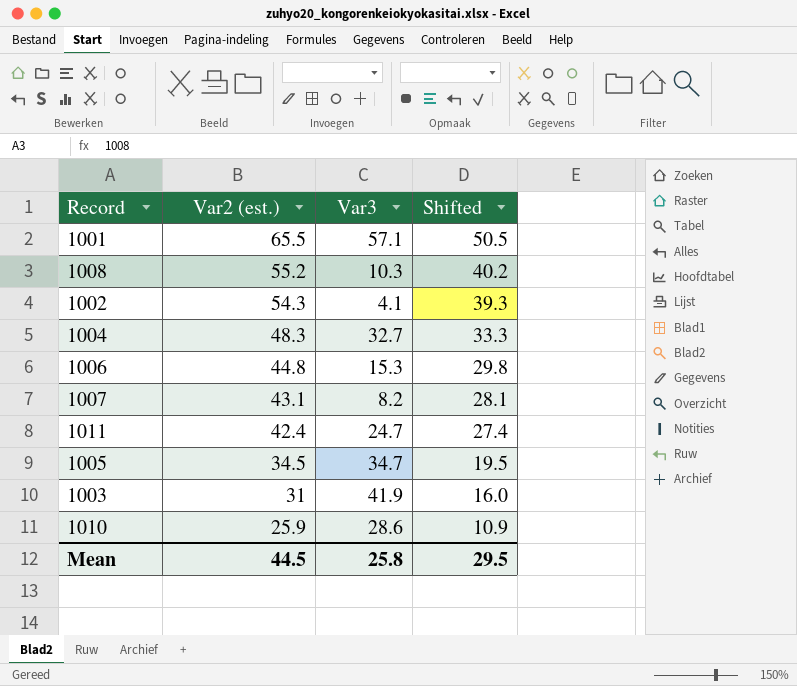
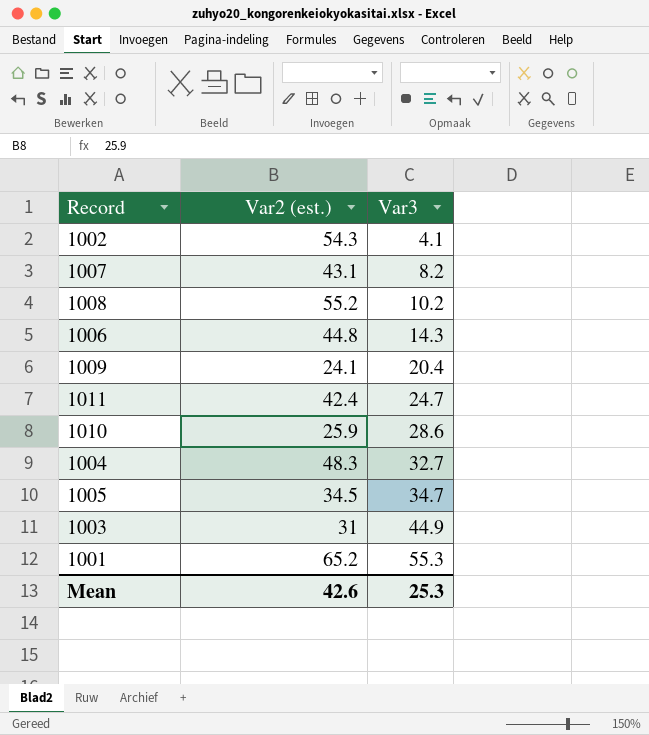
row order: Var2 (est.) descending -> Var3 ascending
column Shifted | formula: [Var2 (est.)] - 15 -> none
1008 | Var3: 10.3 -> 10.2
1006 | Var3: 15.3 -> 14.3
row 1009: none -> 24.1 | 20.4
1003 | Var3: 41.9 -> 44.9
1001 | Var2 (est.): 65.5 -> 65.2
1001 | Var3: 57.1 -> 55.3
Mean | Var2 (est.): 44.5 -> 42.6
Mean | Var3: 25.8 -> 25.3

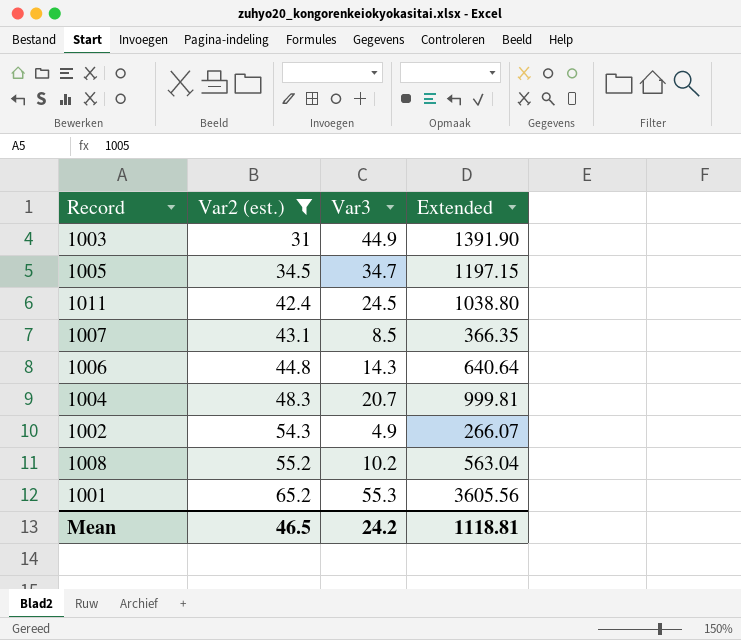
filter: none -> Var2 (est.) >= 31
row order: Var3 ascending -> Var2 (est.) ascending
column Extended | formula: none -> [Var2 (est.)] * [Var3]
1011 | Var3: 24.7 -> 24.5
1007 | Var3: 8.2 -> 8.5
1004 | Var3: 32.7 -> 20.7
1002 | Var3: 4.1 -> 4.9
Mean | Var2 (est.): 42.6 -> 46.5
Mean | Var3: 25.3 -> 24.2

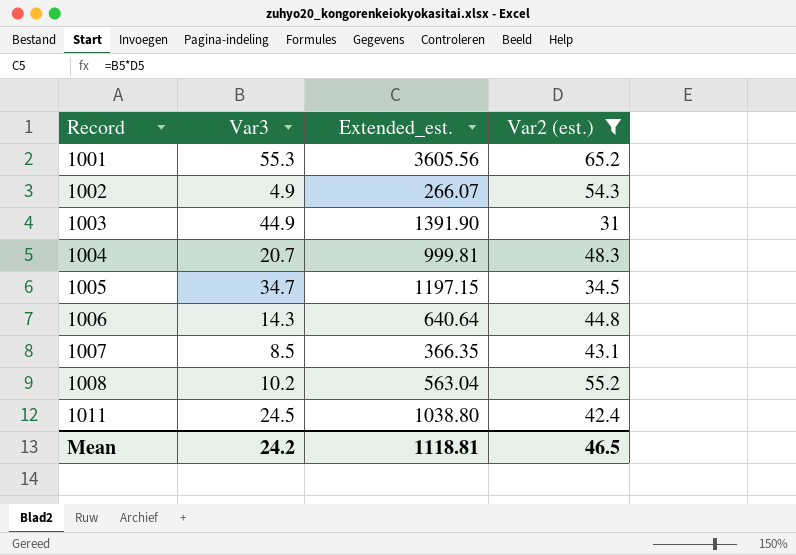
row order: Var2 (est.) ascending -> Record ascending
column name: Extended -> Extended_est.
column Var2 (est.) | position: 2 -> 4

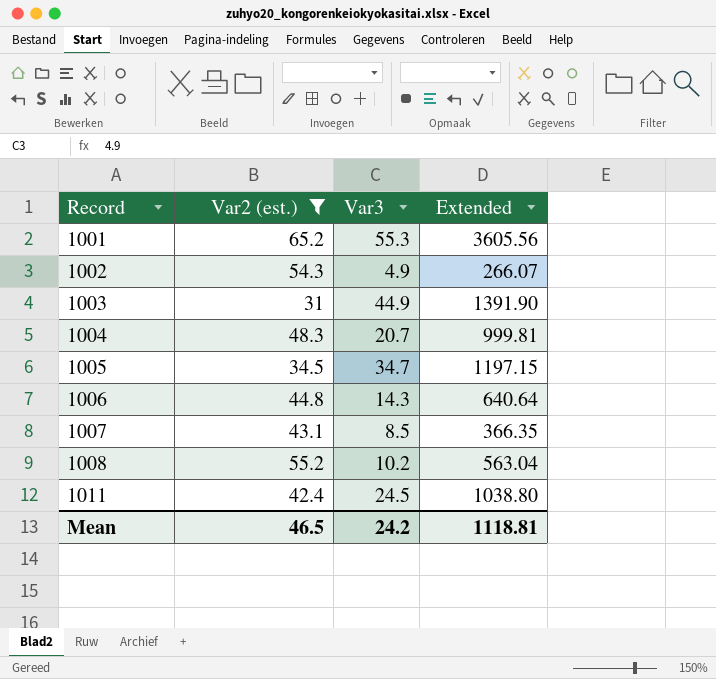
column Var2 (est.) | position: 4 -> 2
column name: Extended_est. -> Extended

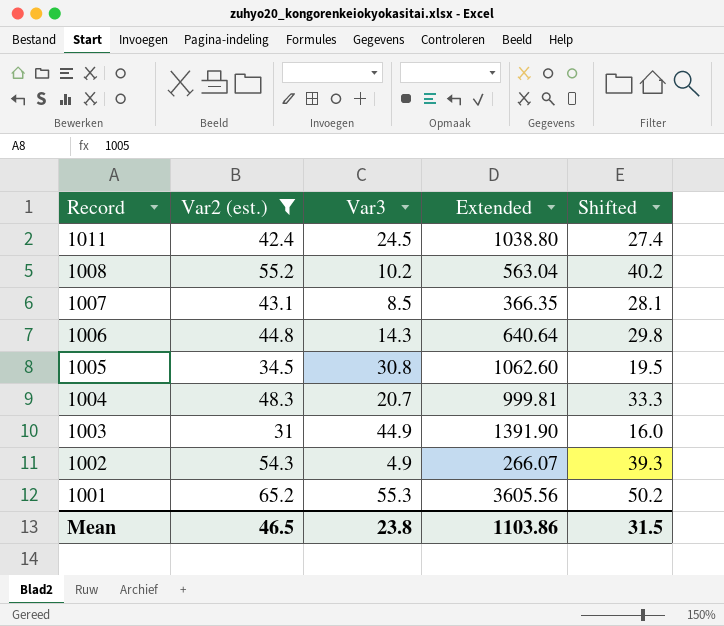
row order: Record ascending -> Record descending
column Shifted | formula: none -> [Var2 (est.)] - 15
1005 | Var3: 34.7 -> 30.8
1005 | Extended: 1197.15 -> 1062.60
Mean | Var3: 24.2 -> 23.8
Mean | Extended: 1118.81 -> 1103.86

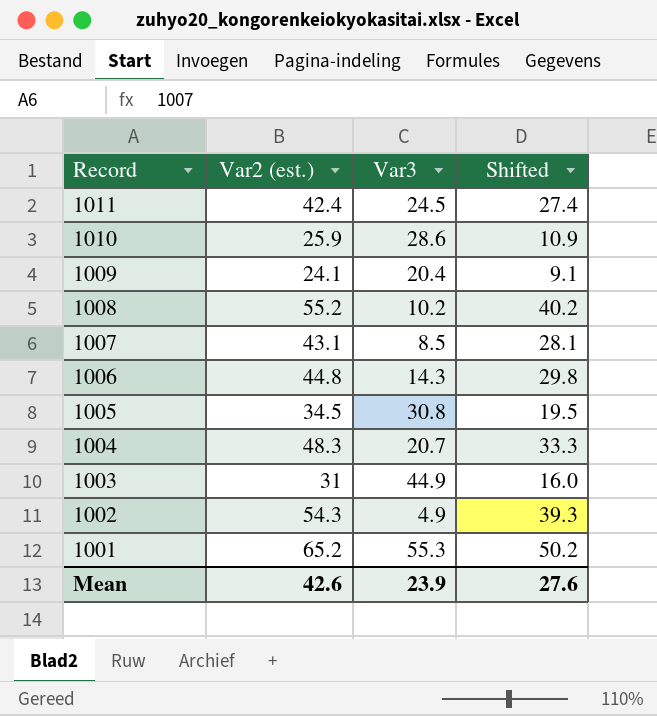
filter: Var2 (est.) >= 31 -> none
column Extended | formula: [Var2 (est.)] * [Var3] -> none
Mean | Var2 (est.): 46.5 -> 42.6
Mean | Var3: 23.8 -> 23.9
Mean | Shifted: 31.5 -> 27.6

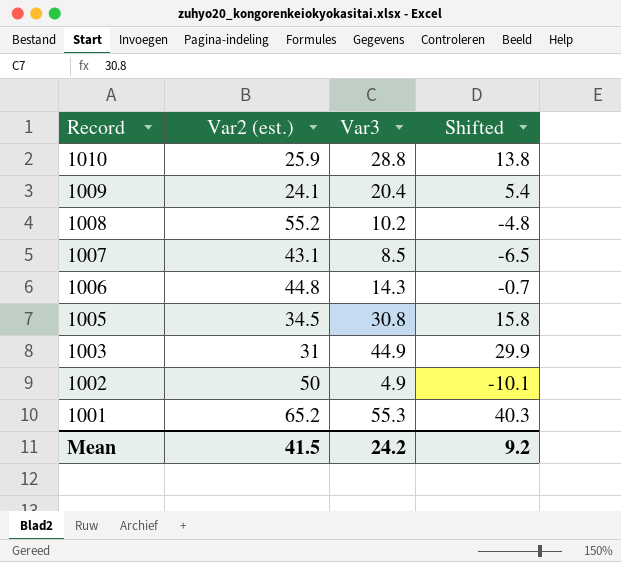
column Shifted | formula: [Var2 (est.)] - 15 -> [Var3] - 15
row 1011: 42.4 | 24.5 | 27.4 -> none
row 1004: 48.3 | 20.7 | 33.3 -> none
1010 | Var3: 28.6 -> 28.8
1002 | Var2 (est.): 54.3 -> 50
Mean | Var2 (est.): 42.6 -> 41.5
Mean | Var3: 23.9 -> 24.2
Mean | Shifted: 27.6 -> 9.2

